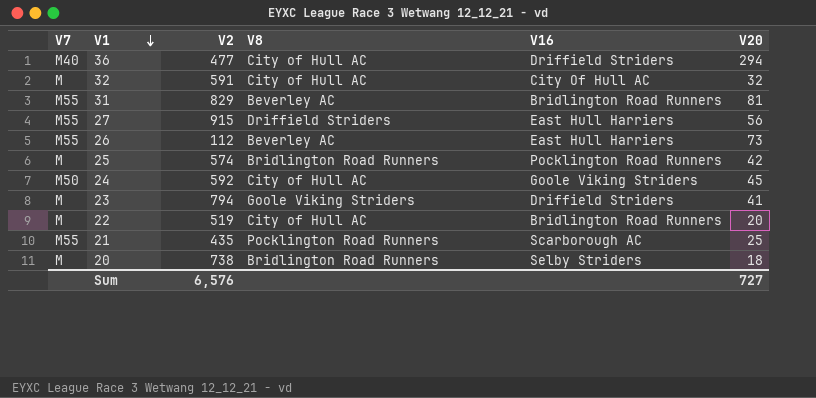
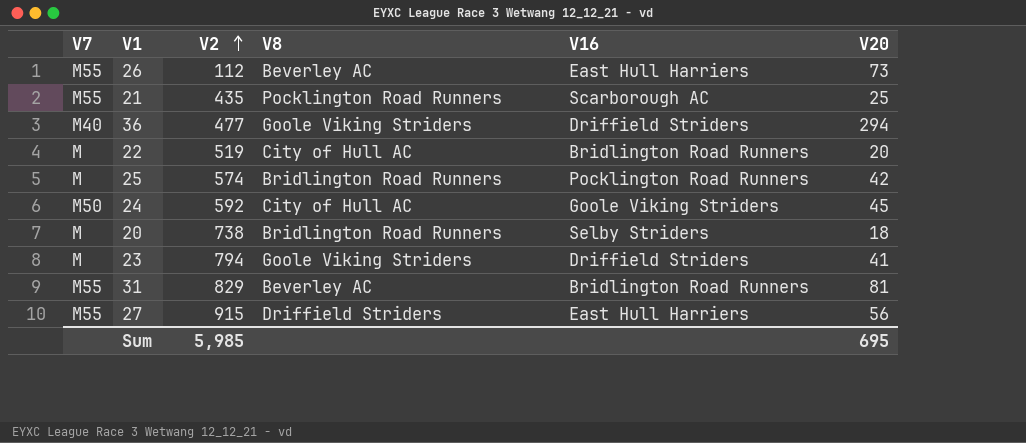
row order: V1 descending -> V2 ascending
row 32: M | 591 | City of Hull AC | City Of Hull AC | 32 -> none
36 | V8: City of Hull AC -> Goole Viking Striders
Sum | V2: 6,576 -> 5,985
Sum | V20: 727 -> 695

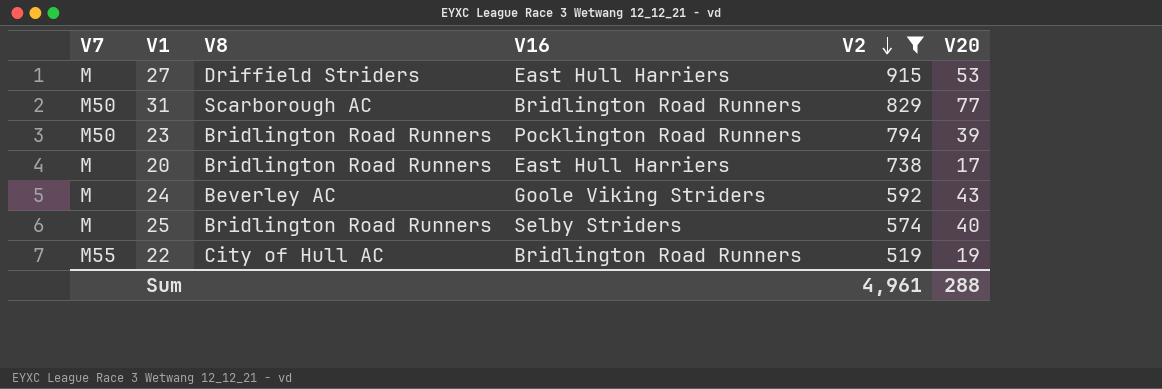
filter: none -> V2 >= 519
row order: V2 ascending -> V2 descending
column V2 | position: 3 -> 5
27 | V7: M55 -> M
27 | V20: 56 -> 53
31 | V7: M55 -> M50
31 | V8: Beverley AC -> Scarborough AC
31 | V20: 81 -> 77
23 | V7: M -> M50
23 | V8: Goole Viking Striders -> Bridlington Road Runners
23 | V16: Driffield Striders -> Pocklington Road Runners
23 | V20: 41 -> 39
20 | V16: Selby Striders -> East Hull Harriers
20 | V20: 18 -> 17
24 | V7: M50 -> M
24 | V8: City of Hull AC -> Beverley AC
24 | V20: 45 -> 43
25 | V16: Pocklington Road Runners -> Selby Striders
25 | V20: 42 -> 40
22 | V7: M -> M55
22 | V20: 20 -> 19
Sum | V2: 5,985 -> 4,961
Sum | V20: 695 -> 288

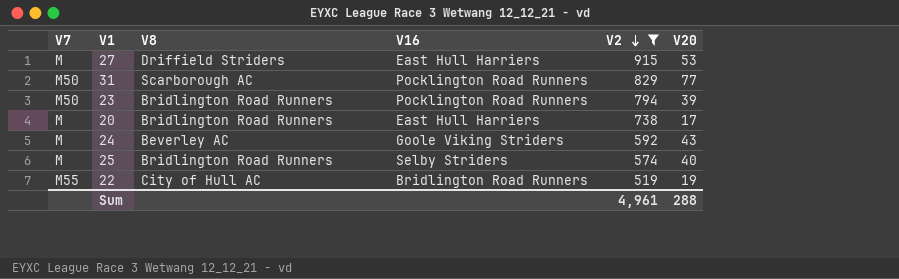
31 | V16: Bridlington Road Runners -> Pocklington Road Runners

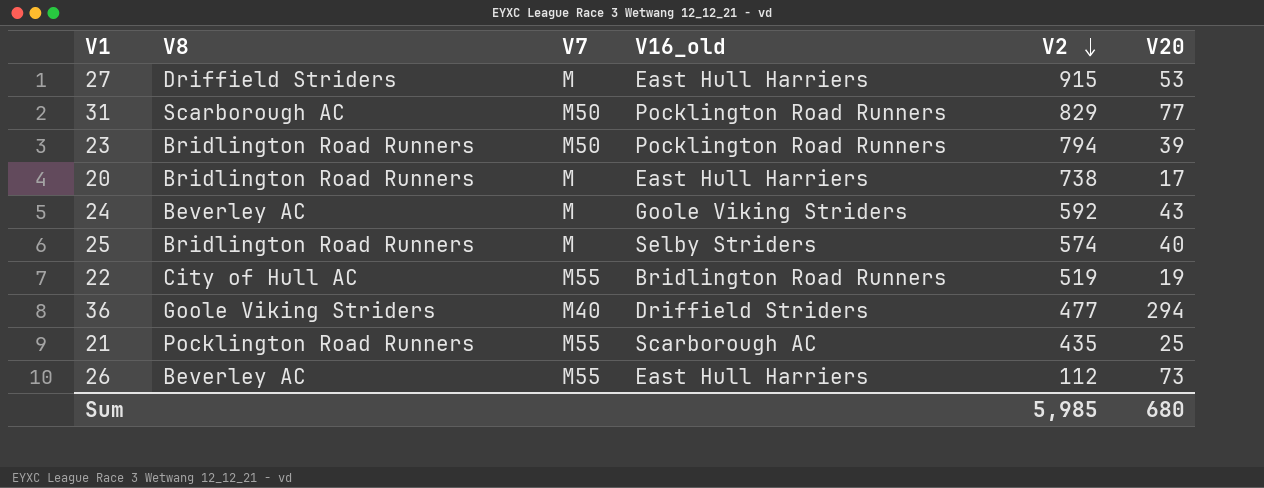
filter: V2 >= 519 -> none
column V7 | position: 1 -> 3
column name: V16 -> V16_old
Sum | V2: 4,961 -> 5,985
Sum | V20: 288 -> 680

